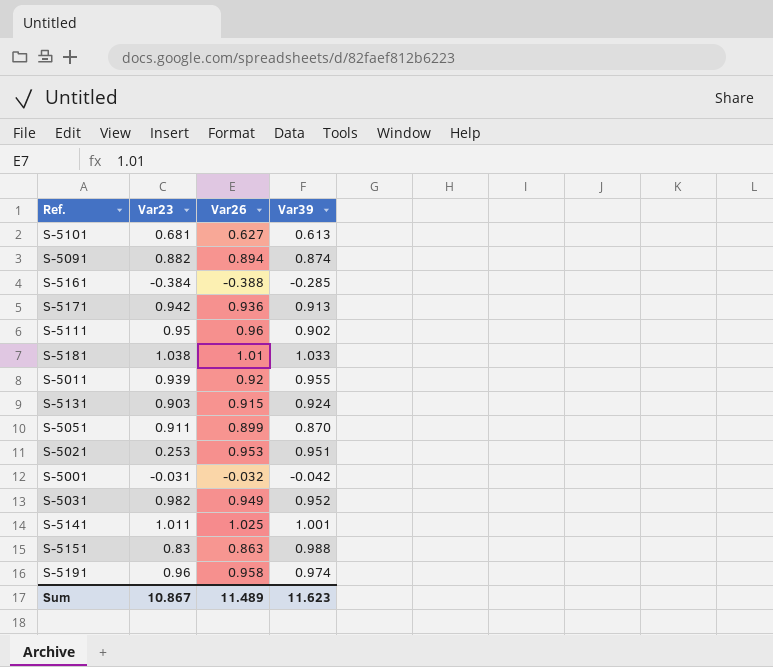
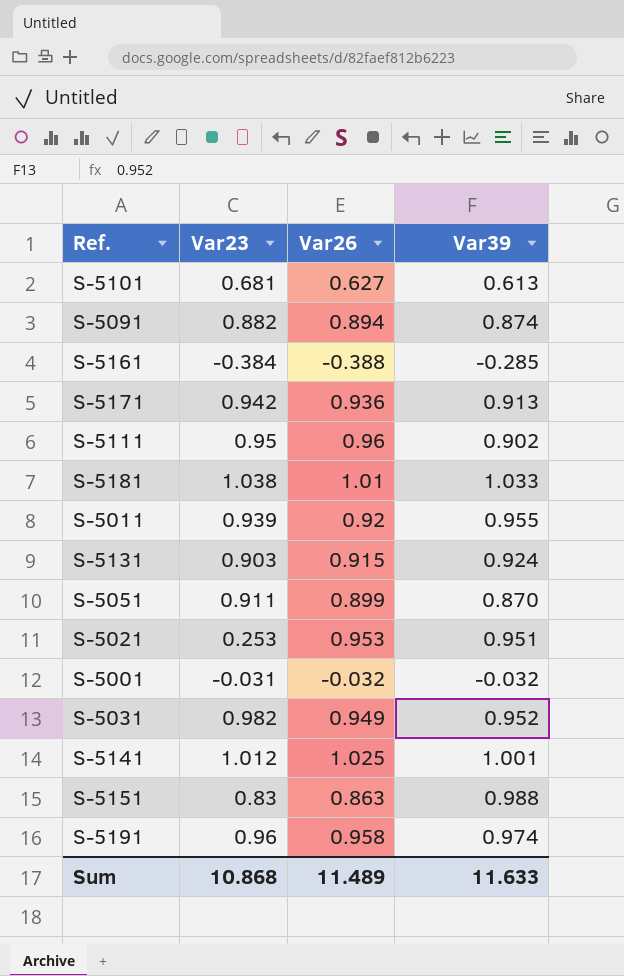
S-5001 | Var39: -0.042 -> -0.032
S-5141 | Var23: 1.011 -> 1.012
Sum | Var23: 10.867 -> 10.868
Sum | Var39: 11.623 -> 11.633

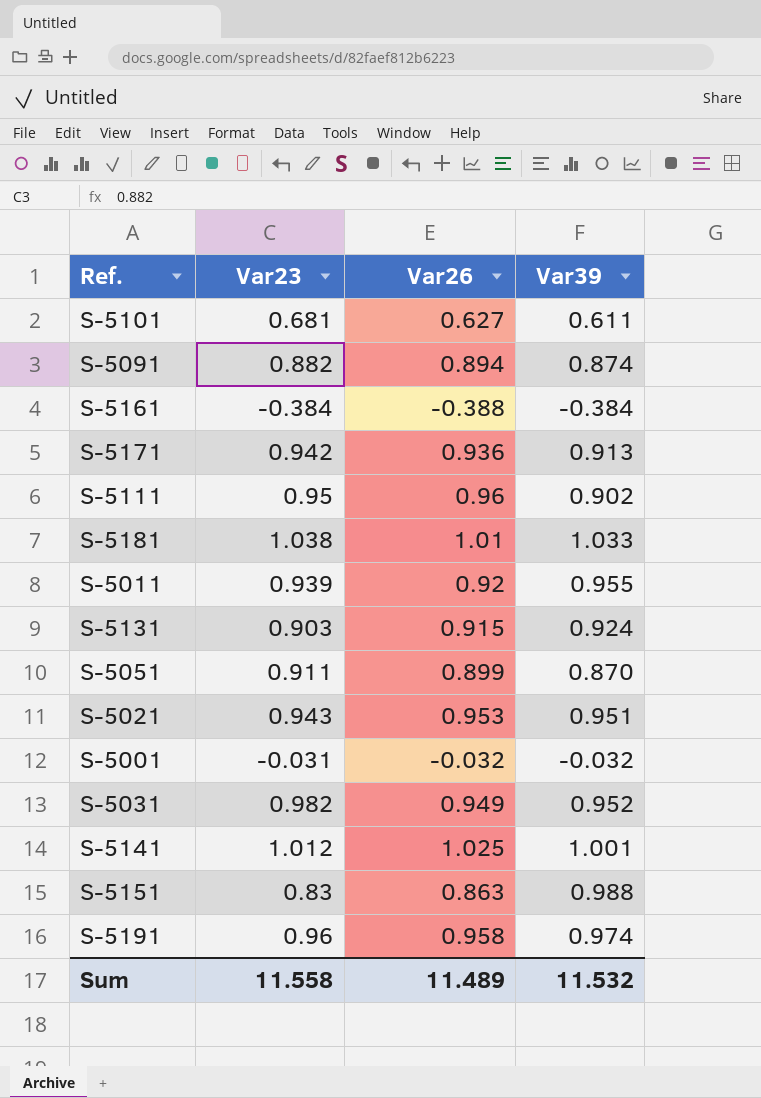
S-5101 | Var39: 0.613 -> 0.611
S-5161 | Var39: -0.285 -> -0.384
S-5021 | Var23: 0.253 -> 0.943
Sum | Var23: 10.868 -> 11.558
Sum | Var39: 11.633 -> 11.532

